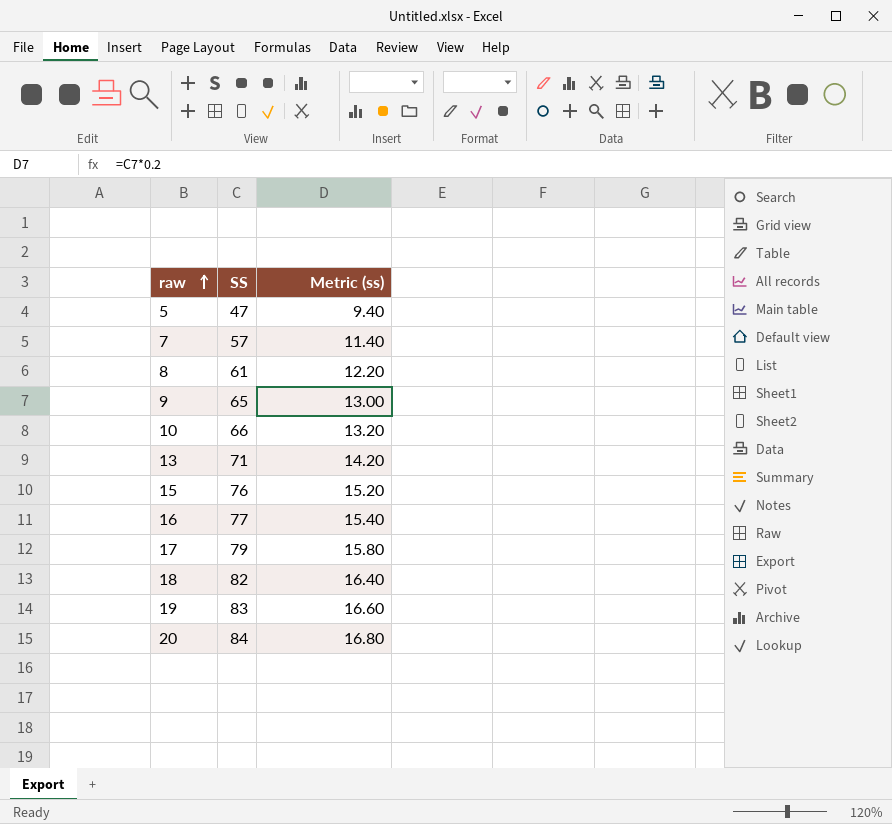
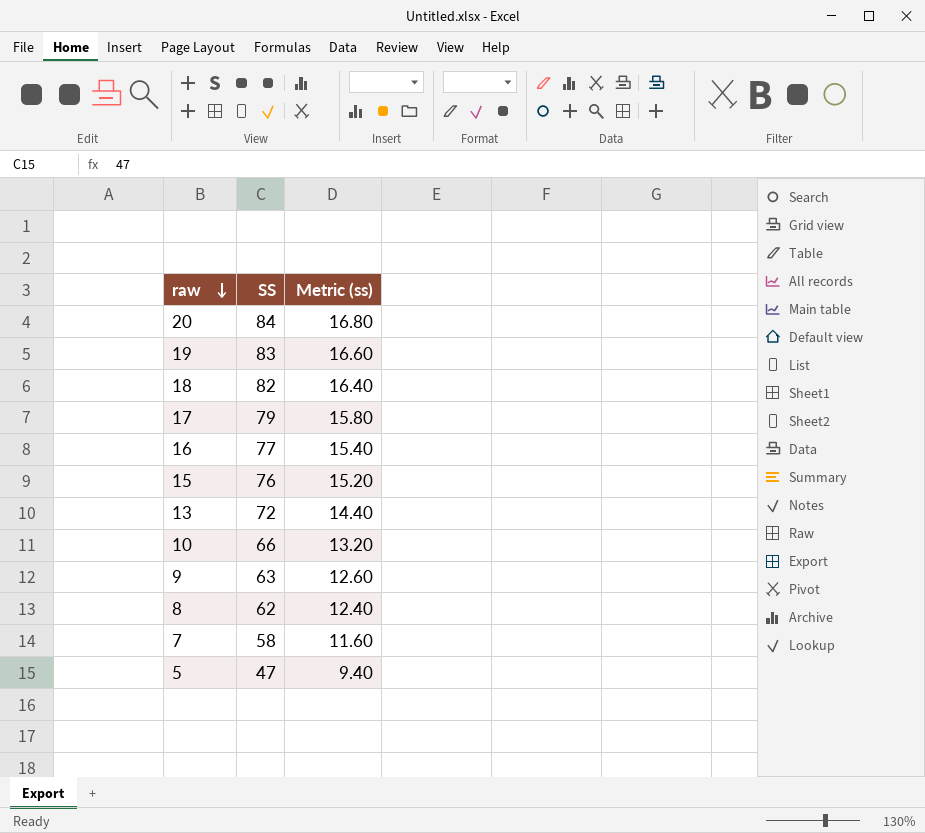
row order: raw ascending -> raw descending
13 | SS: 71 -> 72
13 | Metric (ss): 14.20 -> 14.40
9 | SS: 65 -> 63
9 | Metric (ss): 13.00 -> 12.60
8 | SS: 61 -> 62
8 | Metric (ss): 12.20 -> 12.40
7 | SS: 57 -> 58
7 | Metric (ss): 11.40 -> 11.60

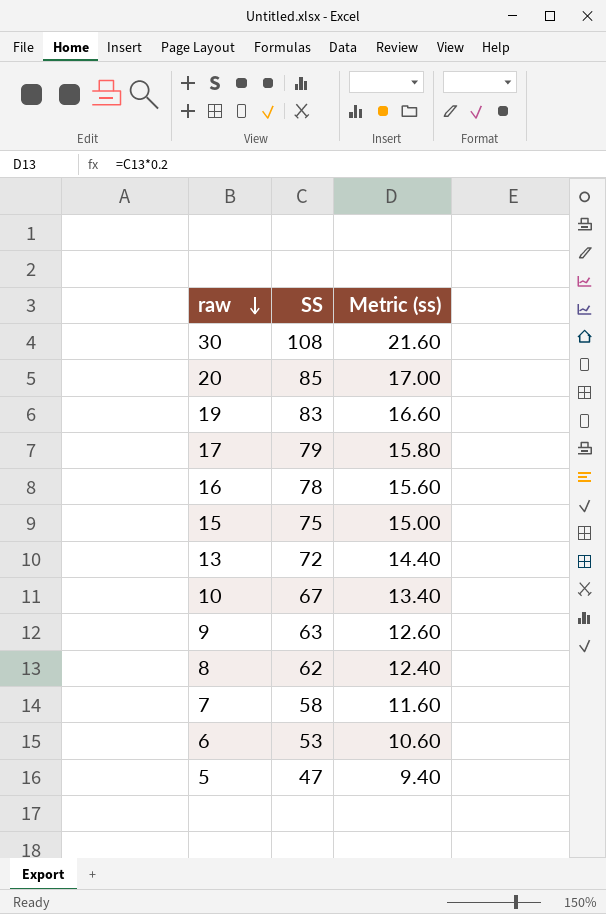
row 18: 82 | 16.40 -> none
row 30: none -> 108 | 21.60
20 | SS: 84 -> 85
20 | Metric (ss): 16.80 -> 17.00
16 | SS: 77 -> 78
16 | Metric (ss): 15.40 -> 15.60
15 | SS: 76 -> 75
15 | Metric (ss): 15.20 -> 15.00
10 | SS: 66 -> 67
10 | Metric (ss): 13.20 -> 13.40
row 6: none -> 53 | 10.60

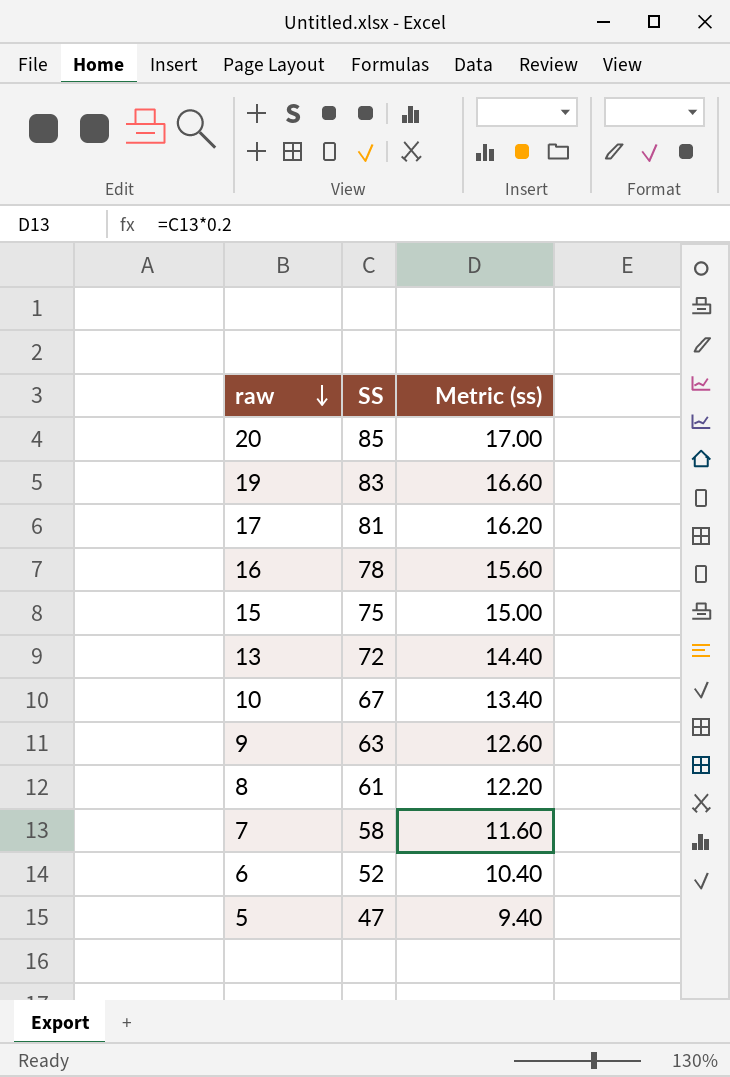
row 30: 108 | 21.60 -> none
17 | SS: 79 -> 81
17 | Metric (ss): 15.80 -> 16.20
8 | SS: 62 -> 61
8 | Metric (ss): 12.40 -> 12.20
6 | SS: 53 -> 52
6 | Metric (ss): 10.60 -> 10.40

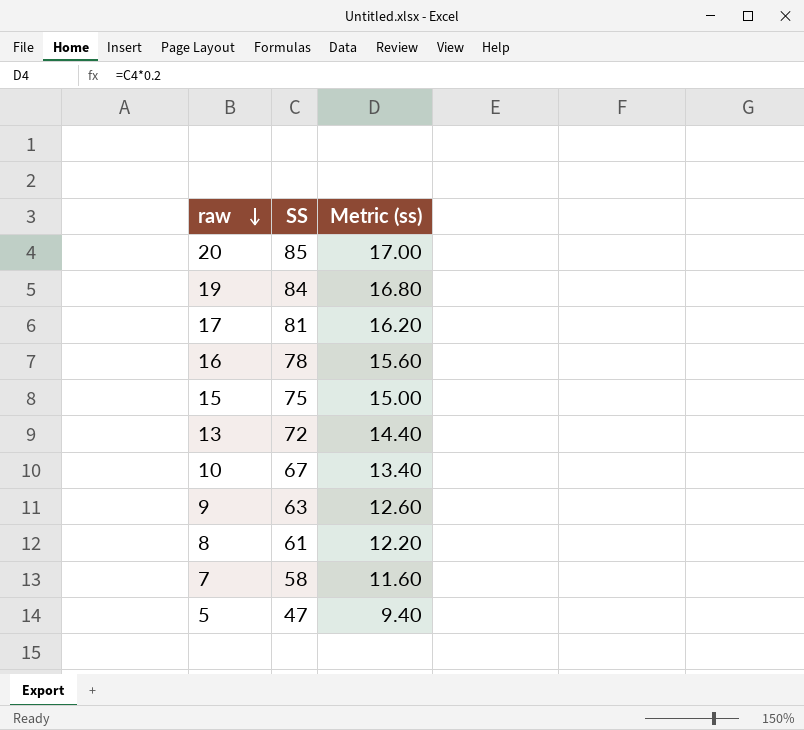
row 6: 52 | 10.40 -> none
19 | SS: 83 -> 84
19 | Metric (ss): 16.60 -> 16.80

